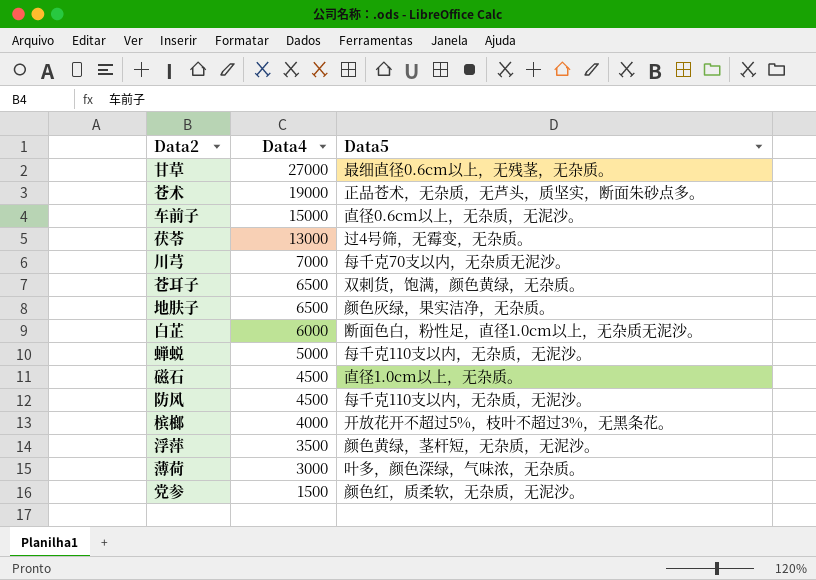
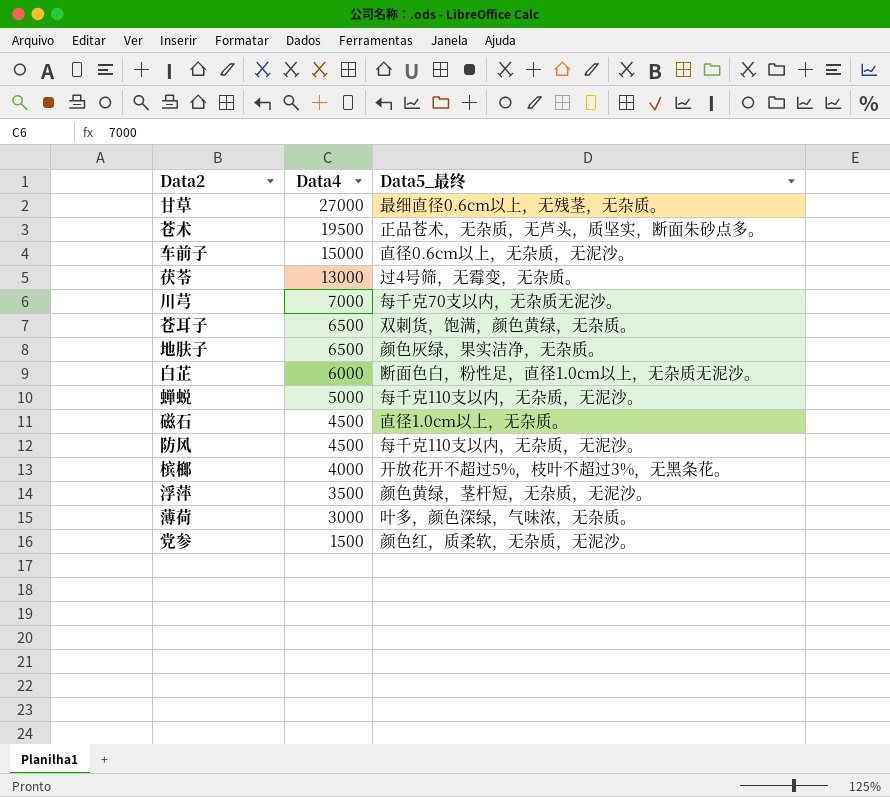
column name: Data5 -> Data5_最终
苍术 | Data4: 19000 -> 19500

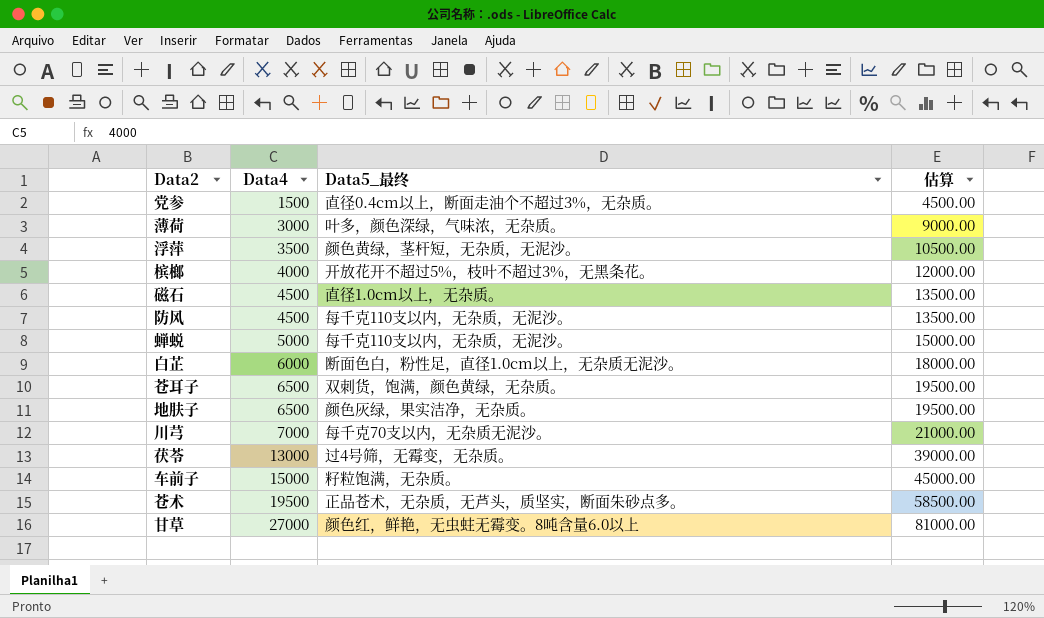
row order: Data4 descending -> Data4 ascending
column 估算 | formula: none -> [Data4] * 3
党参 | Data5_最终: 颜色红，质柔软，无杂质，无泥沙。 -> 直径0.4cm以上，断面走油个不超过3%，无杂质。
车前子 | Data5_最终: 直径0.6cm以上，无杂质，无泥沙。 -> 籽粒饱满，无杂质。
甘草 | Data5_最终: 最细直径0.6cm以上，无残茎，无杂质。 -> 颜色红，鲜艳，无虫蛀无霉变。8吨含量6.0以上

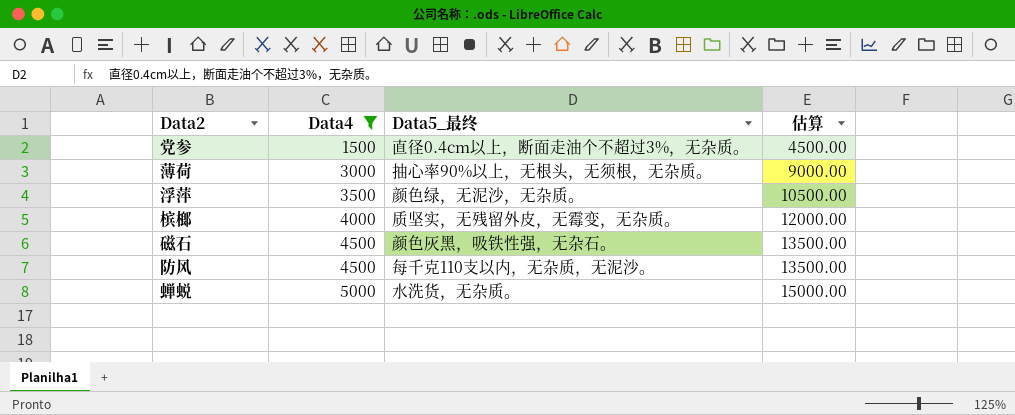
filter: none -> Data4 <= 5000
薄荷 | Data5_最终: 叶多，颜色深绿，气味浓，无杂质。 -> 抽心率90%以上，无根头，无须根，无杂质。
浮萍 | Data5_最终: 颜色黄绿，茎杆短，无杂质，无泥沙。 -> 颜色绿，无泥沙，无杂质。
槟榔 | Data5_最终: 开放花开不超过5%，枝叶不超过3%，无黑条花。 -> 质坚实，无残留外皮，无霉变，无杂质。
磁石 | Data5_最终: 直径1.0cm以上，无杂质。 -> 颜色灰黑，吸铁性强，无杂石。
蝉蜕 | Data5_最终: 每千克110支以内，无杂质，无泥沙。 -> 水洗货，无杂质。

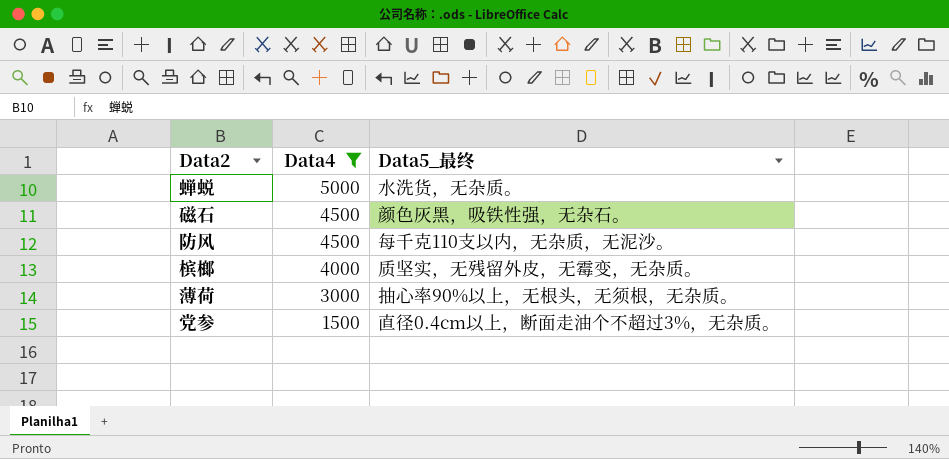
row order: Data4 ascending -> Data4 descending
column 估算 | formula: [Data4] * 3 -> none
row 浮萍: 3500 | 颜色绿，无泥沙，无杂质。 | 10500.00 -> none

